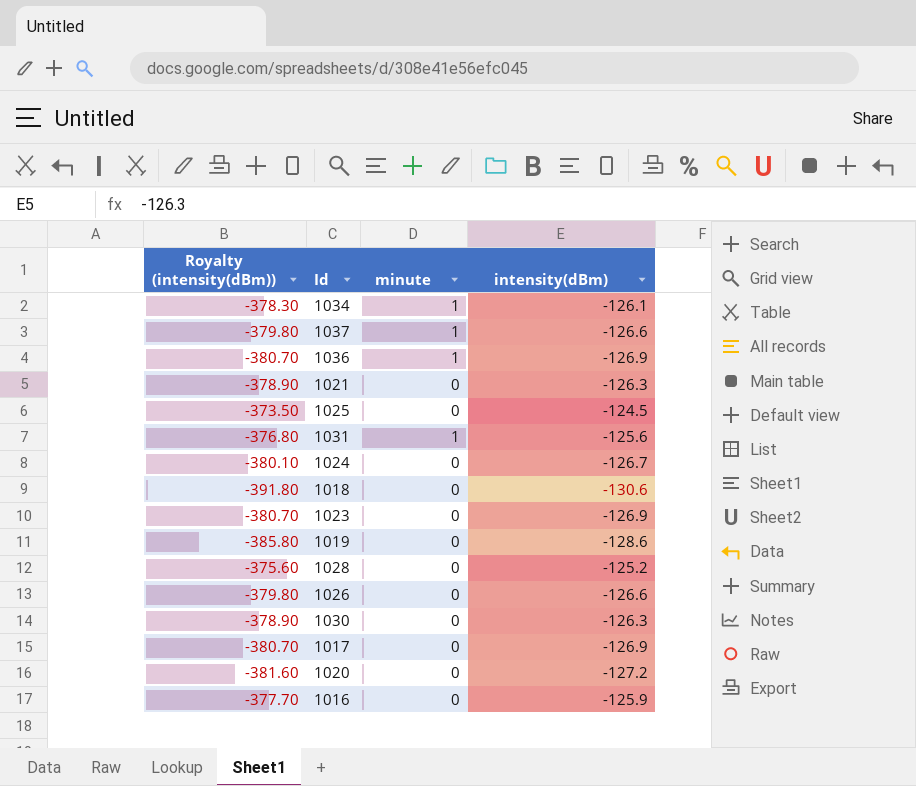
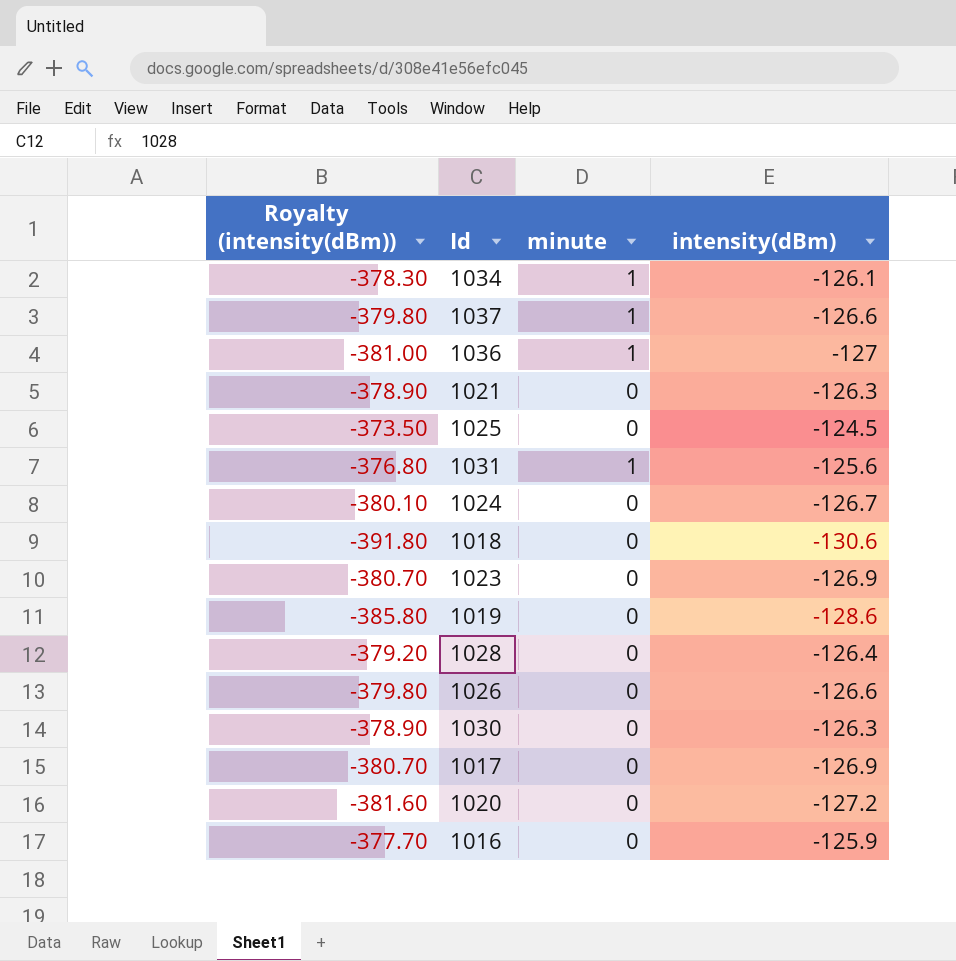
1036 | Royalty (intensity(dBm)): -380.70 -> -381.00
1036 | intensity(dBm): -126.9 -> -127
1028 | Royalty (intensity(dBm)): -375.60 -> -379.20
1028 | intensity(dBm): -125.2 -> -126.4

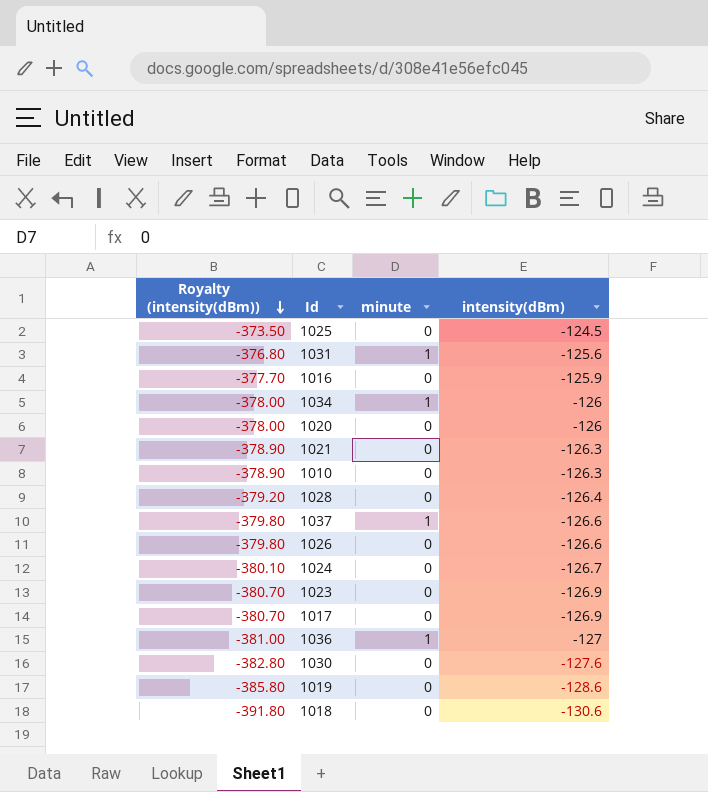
row order: none -> Royalty (intensity(dBm)) descending
1034 | Royalty (intensity(dBm)): -378.30 -> -378.00
1034 | intensity(dBm): -126.1 -> -126
1020 | Royalty (intensity(dBm)): -381.60 -> -378.00
1020 | intensity(dBm): -127.2 -> -126
row 1010: none -> -378.90 | 0 | -126.3
1030 | Royalty (intensity(dBm)): -378.90 -> -382.80
1030 | intensity(dBm): -126.3 -> -127.6

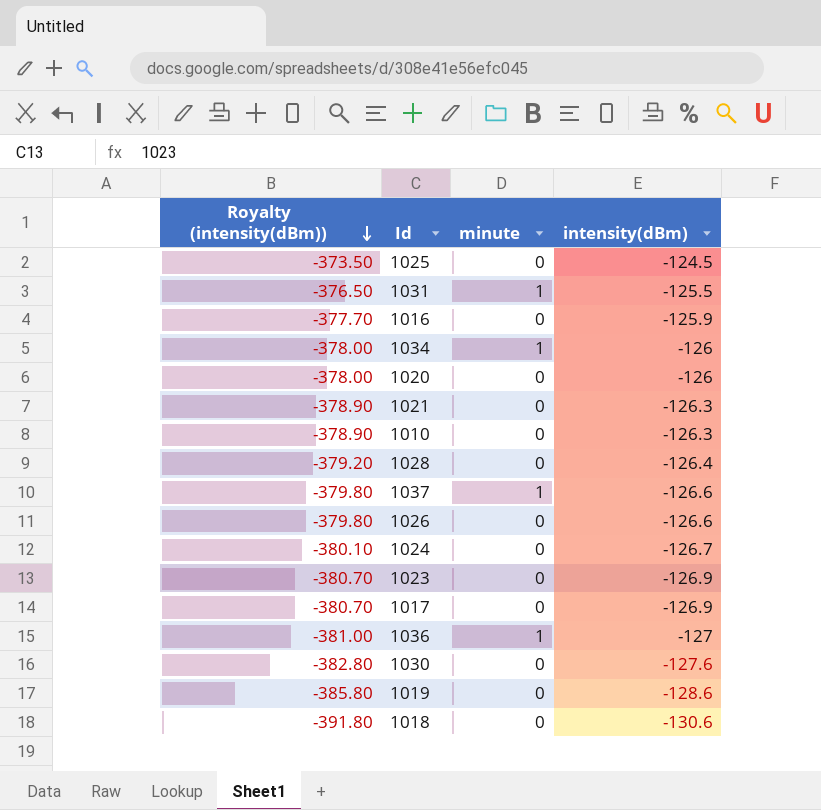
1031 | Royalty (intensity(dBm)): -376.80 -> -376.50
1031 | intensity(dBm): -125.6 -> -125.5

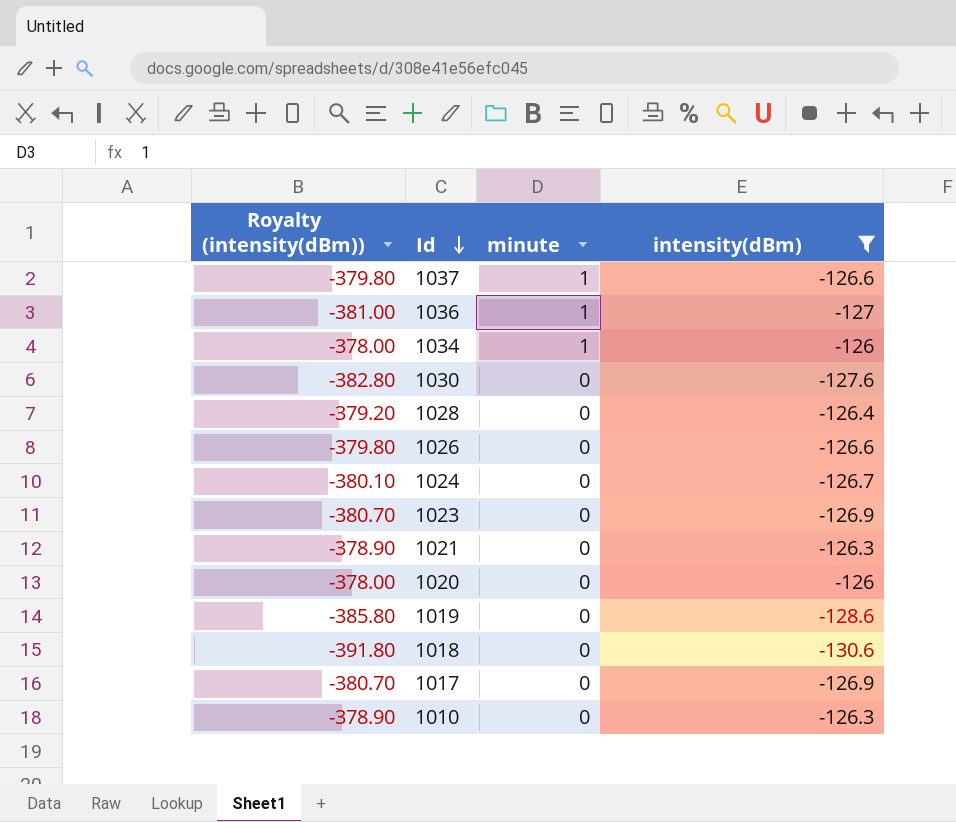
filter: none -> intensity(dBm) <= -126
row order: Royalty (intensity(dBm)) descending -> Id descending

